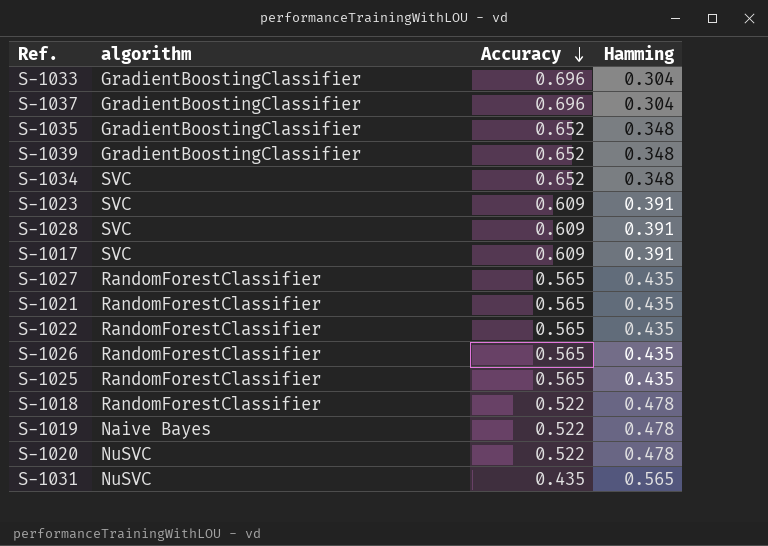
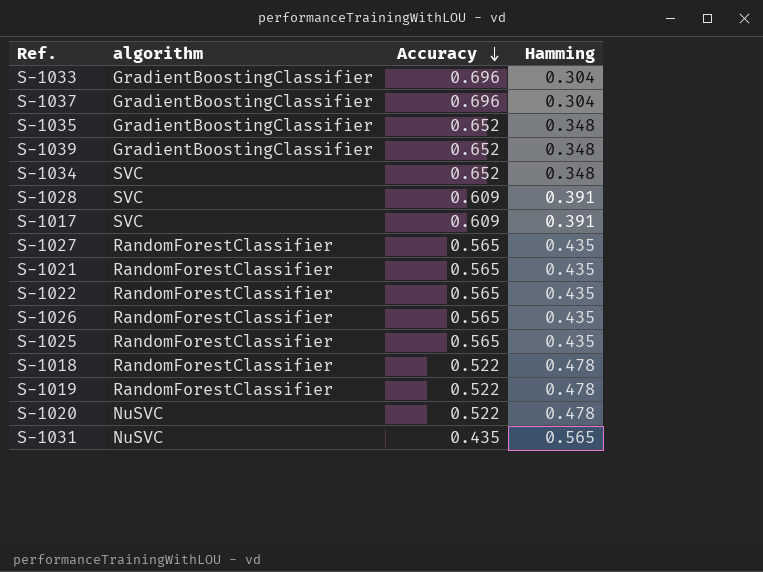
row S-1023: SVC | 0.609 | 0.391 -> none
S-1019 | algorithm: Naive Bayes -> RandomForestClassifier

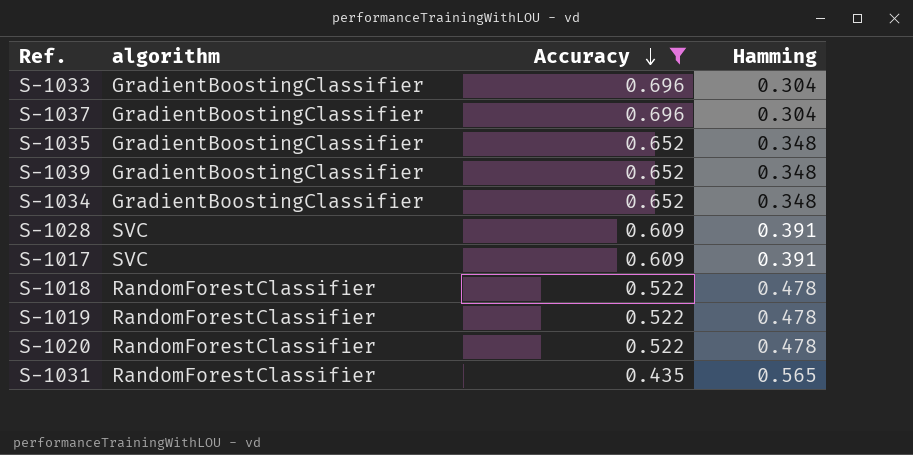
filter: none -> Accuracy != 0.565
S-1034 | algorithm: SVC -> GradientBoostingClassifier
S-1020 | algorithm: NuSVC -> RandomForestClassifier
S-1031 | algorithm: NuSVC -> RandomForestClassifier

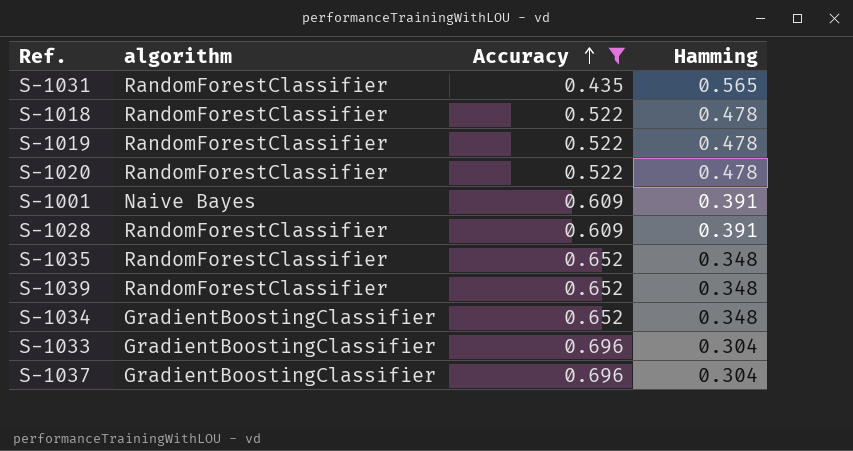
row order: Accuracy descending -> Accuracy ascending
row S-1017: SVC | 0.609 | 0.391 -> none
row S-1001: none -> Naive Bayes | 0.609 | 0.391
S-1028 | algorithm: SVC -> RandomForestClassifier
S-1035 | algorithm: GradientBoostingClassifier -> RandomForestClassifier
S-1039 | algorithm: GradientBoostingClassifier -> RandomForestClassifier

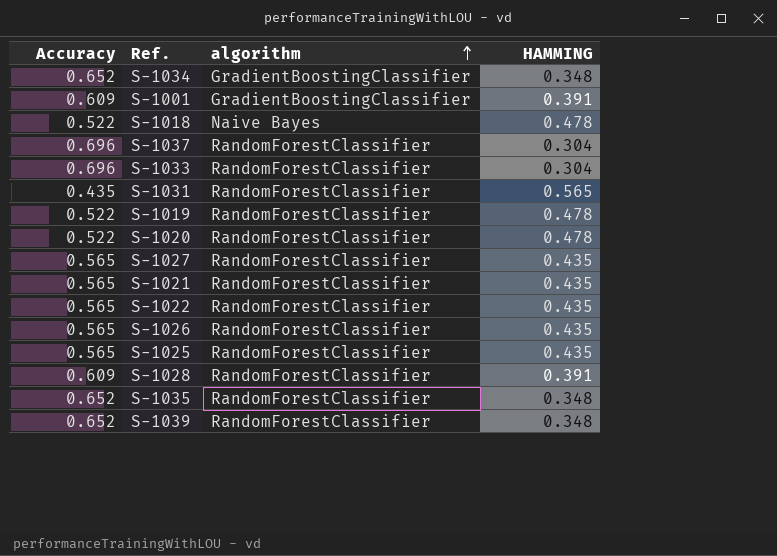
filter: Accuracy != 0.565 -> none
row order: Accuracy ascending -> algorithm ascending
column Accuracy | position: 3 -> 1
column name: Hamming -> HAMMING
S-1001 | algorithm: Naive Bayes -> GradientBoostingClassifier
S-1018 | algorithm: RandomForestClassifier -> Naive Bayes
S-1037 | algorithm: GradientBoostingClassifier -> RandomForestClassifier
S-1033 | algorithm: GradientBoostingClassifier -> RandomForestClassifier

